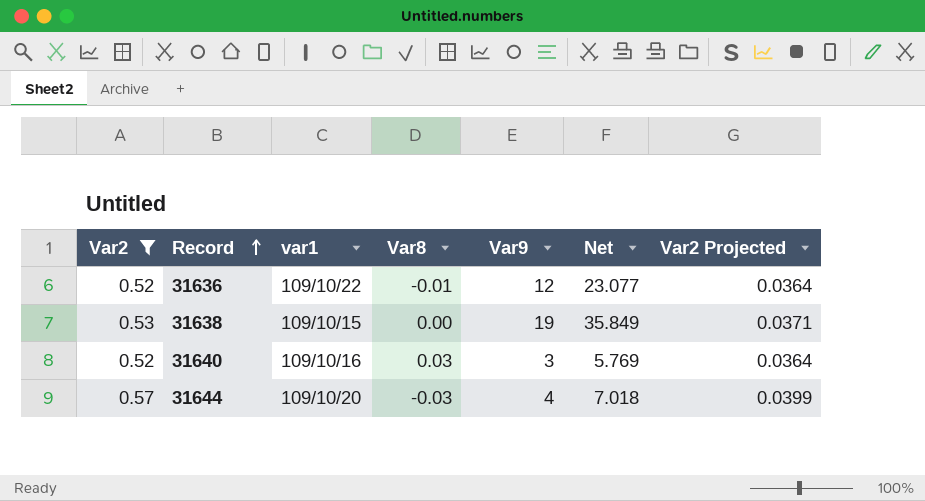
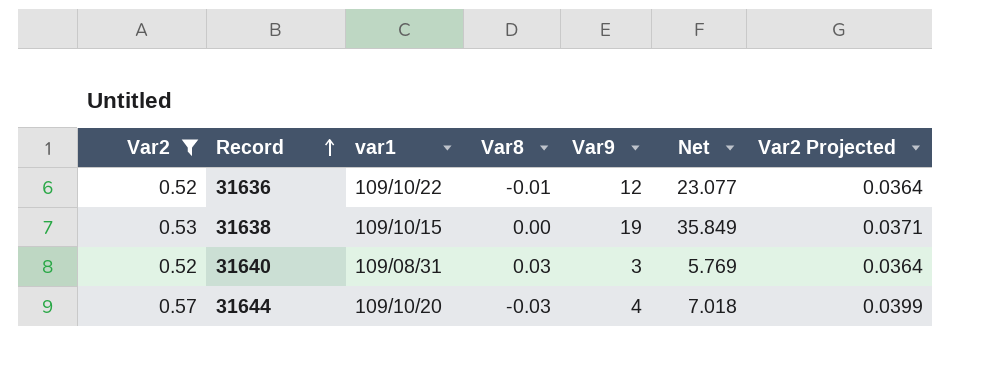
31640 | var1: 109/10/16 -> 109/08/31

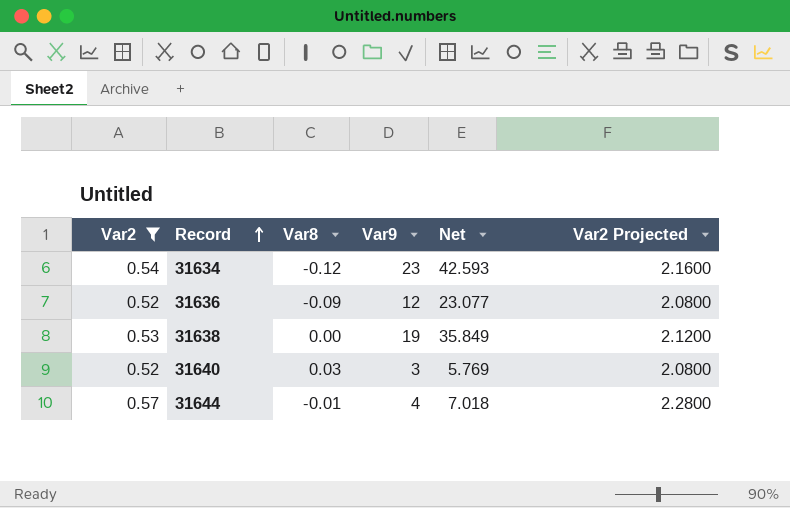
column var1 | position: 3 -> none
column Var2 Projected | formula: [Var2] * 0.07 -> [Var2] * 4
row 31634: none -> 0.54 | -0.12 | 23 | 42.593 | 2.1600
31636 | Var8: -0.01 -> -0.09
31644 | Var8: -0.03 -> -0.01

